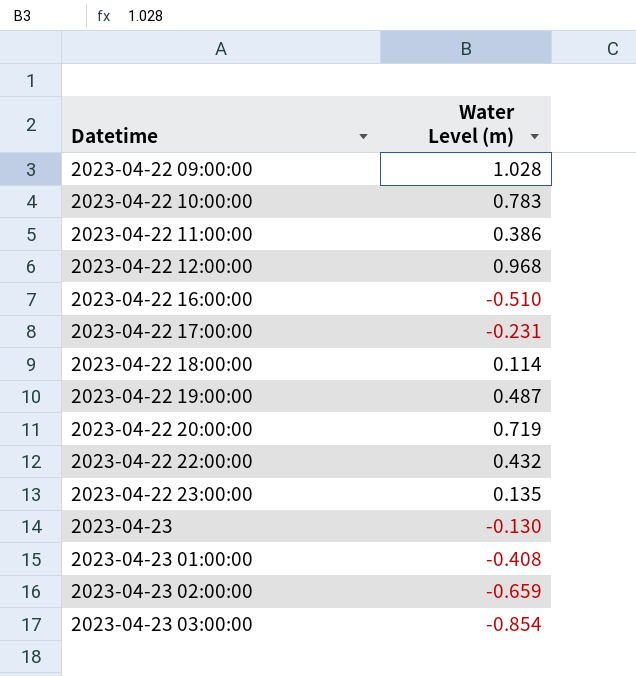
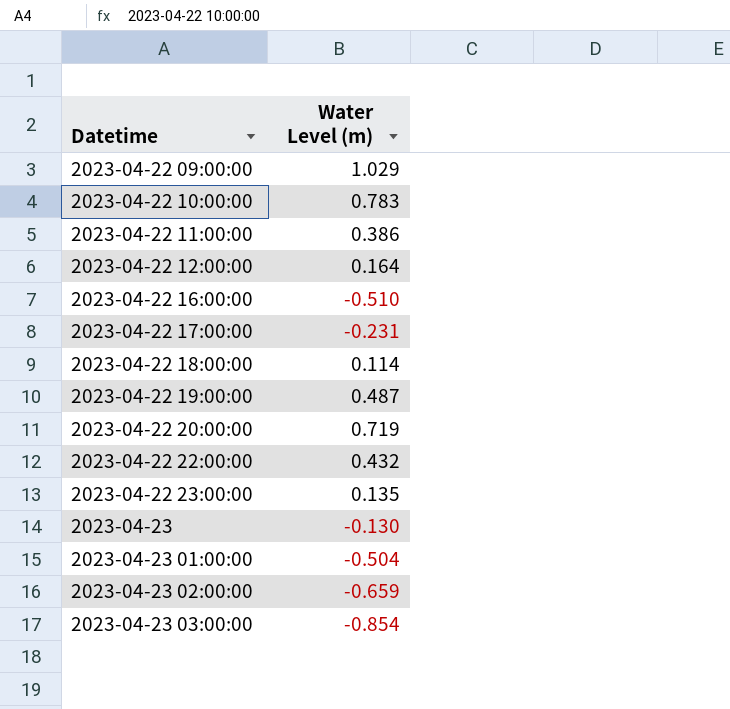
2023-04-22 09:00:00 | Water Level (m): 1.028 -> 1.029
2023-04-22 12:00:00 | Water Level (m): 0.968 -> 0.164
2023-04-23 01:00:00 | Water Level (m): -0.408 -> -0.504

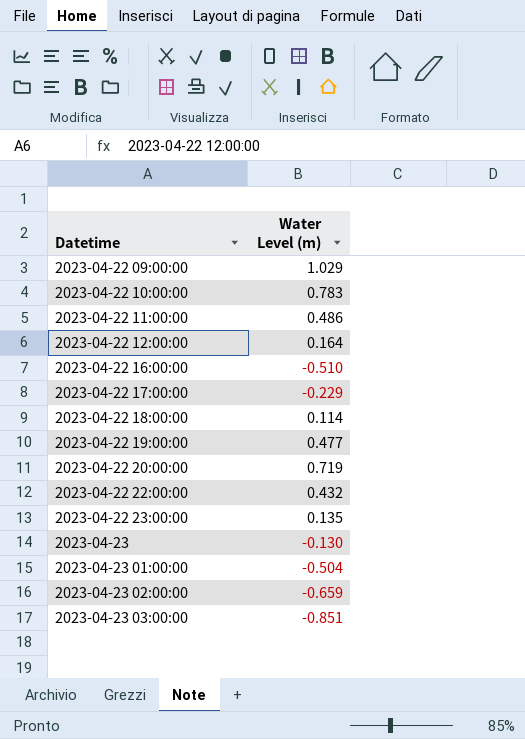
2023-04-22 11:00:00 | Water Level (m): 0.386 -> 0.486
2023-04-22 17:00:00 | Water Level (m): -0.231 -> -0.229
2023-04-22 19:00:00 | Water Level (m): 0.487 -> 0.477
2023-04-23 03:00:00 | Water Level (m): -0.854 -> -0.851

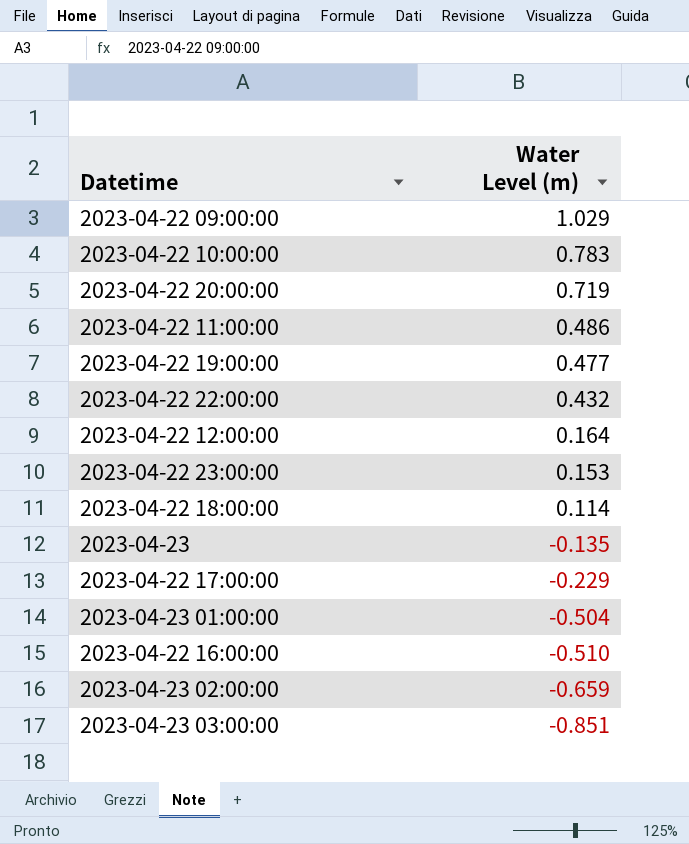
row order: Datetime ascending -> Water Level (m) descending
2023-04-22 23:00:00 | Water Level (m): 0.135 -> 0.153
2023-04-23 | Water Level (m): -0.130 -> -0.135

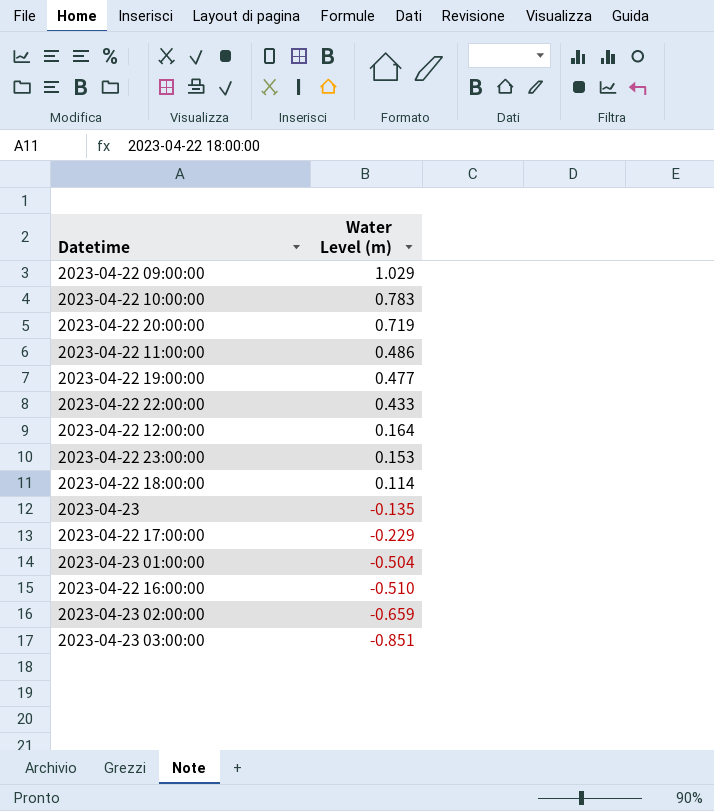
2023-04-22 22:00:00 | Water Level (m): 0.432 -> 0.433

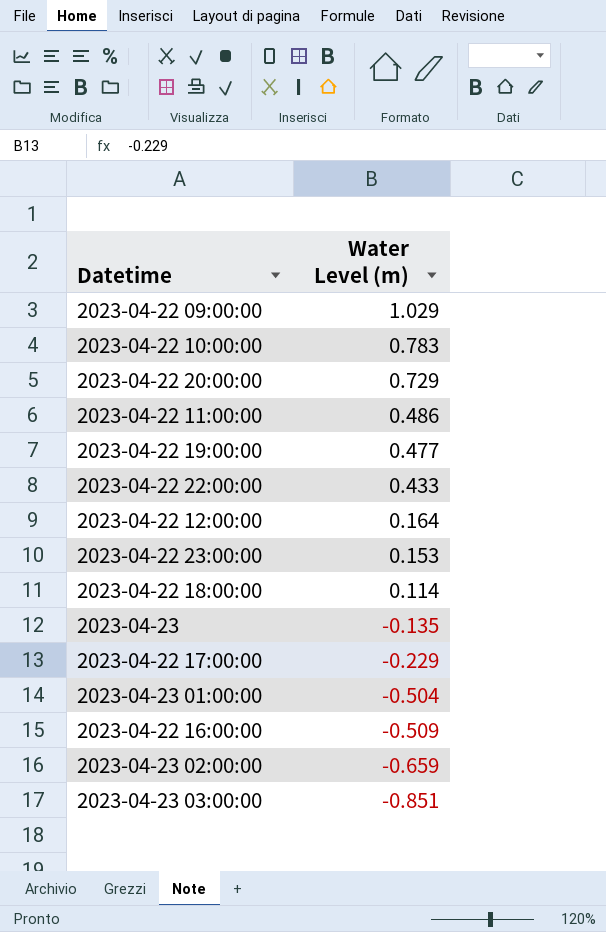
2023-04-22 20:00:00 | Water Level (m): 0.719 -> 0.729
2023-04-22 16:00:00 | Water Level (m): -0.510 -> -0.509

